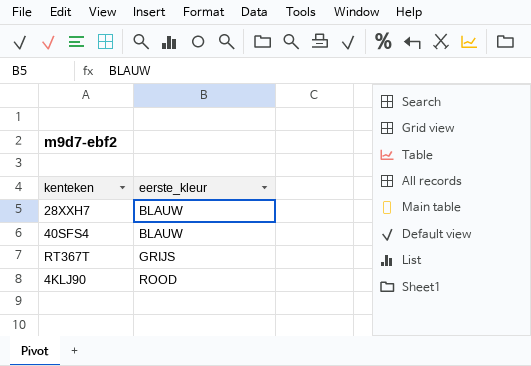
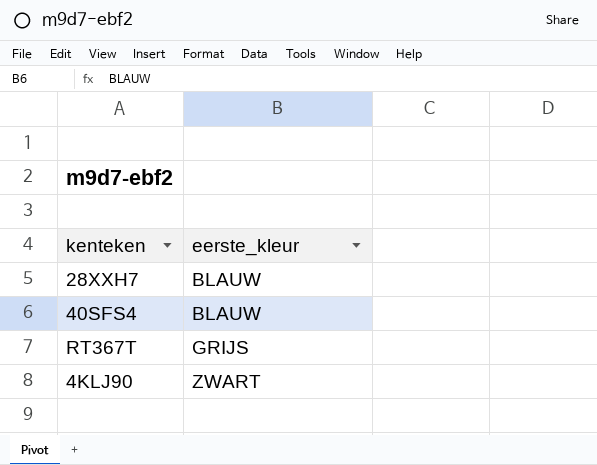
4KLJ90 | eerste_kleur: ROOD -> ZWART

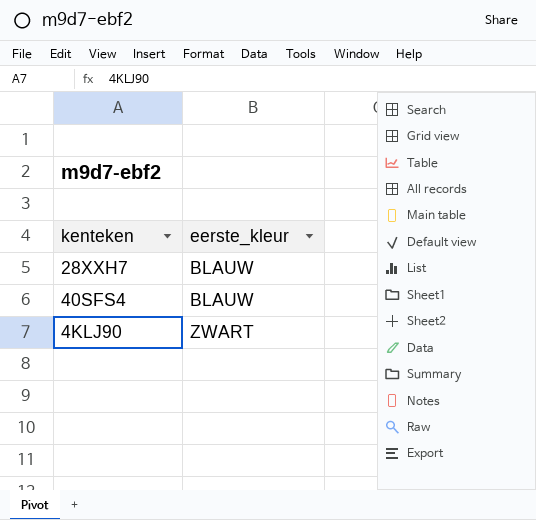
row RT367T: GRIJS -> none

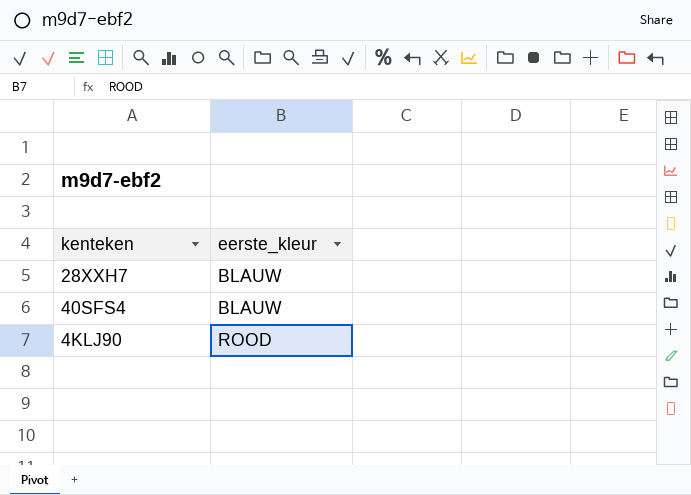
4KLJ90 | eerste_kleur: ZWART -> ROOD

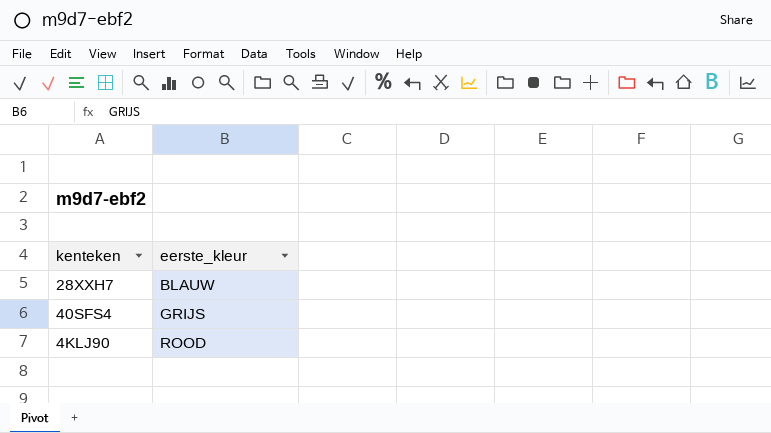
40SFS4 | eerste_kleur: BLAUW -> GRIJS

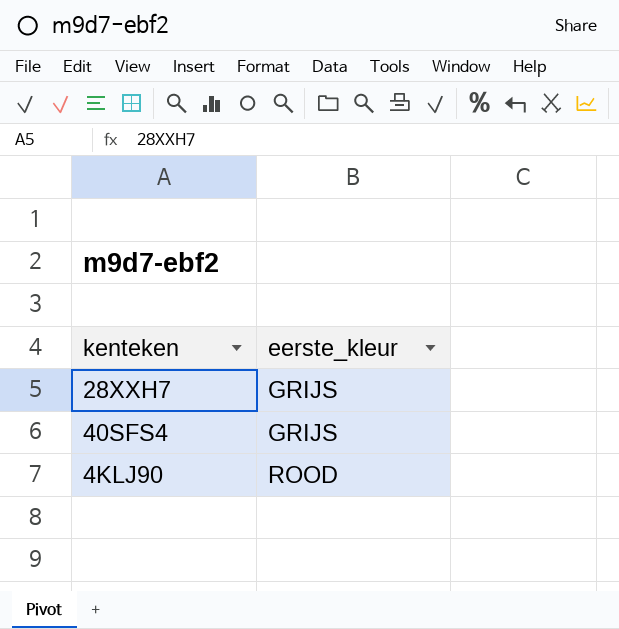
28XXH7 | eerste_kleur: BLAUW -> GRIJS

